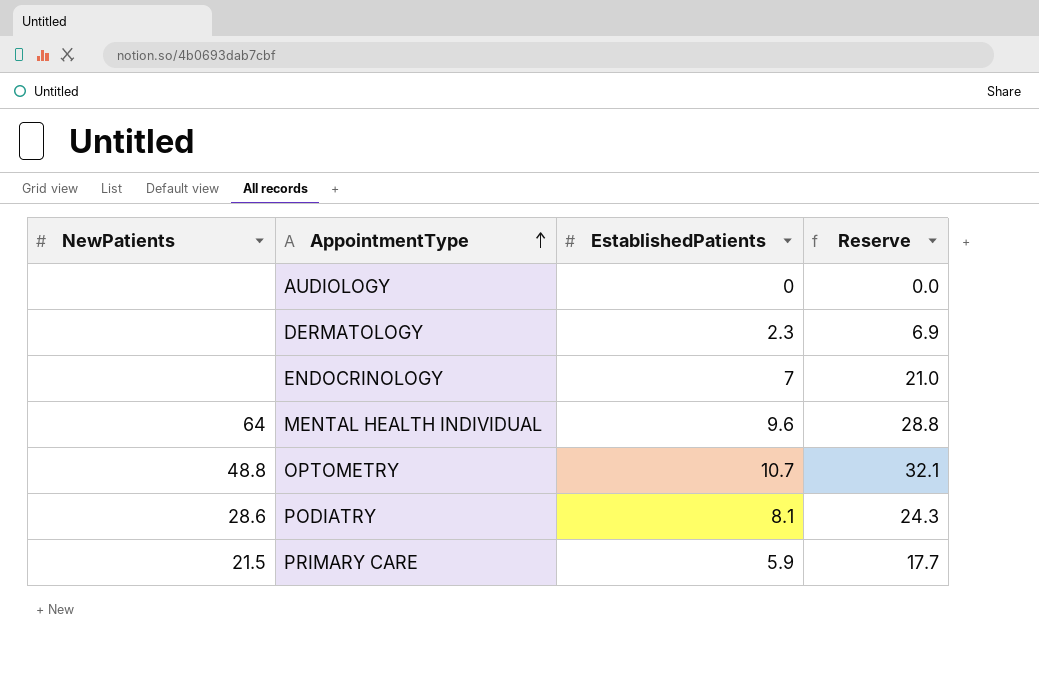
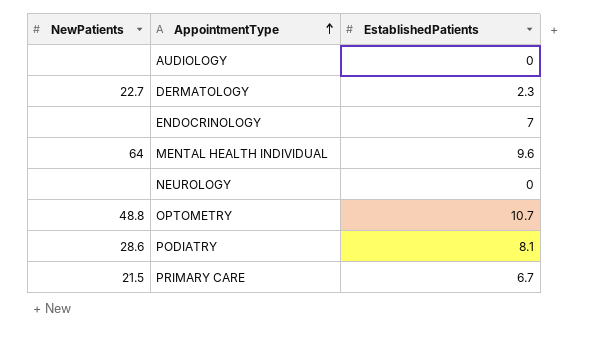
column Reserve | formula: [EstablishedPatients] * 3 -> none
DERMATOLOGY | NewPatients: none -> 22.7
row NEUROLOGY: none -> none | 0
PRIMARY CARE | EstablishedPatients: 5.9 -> 6.7

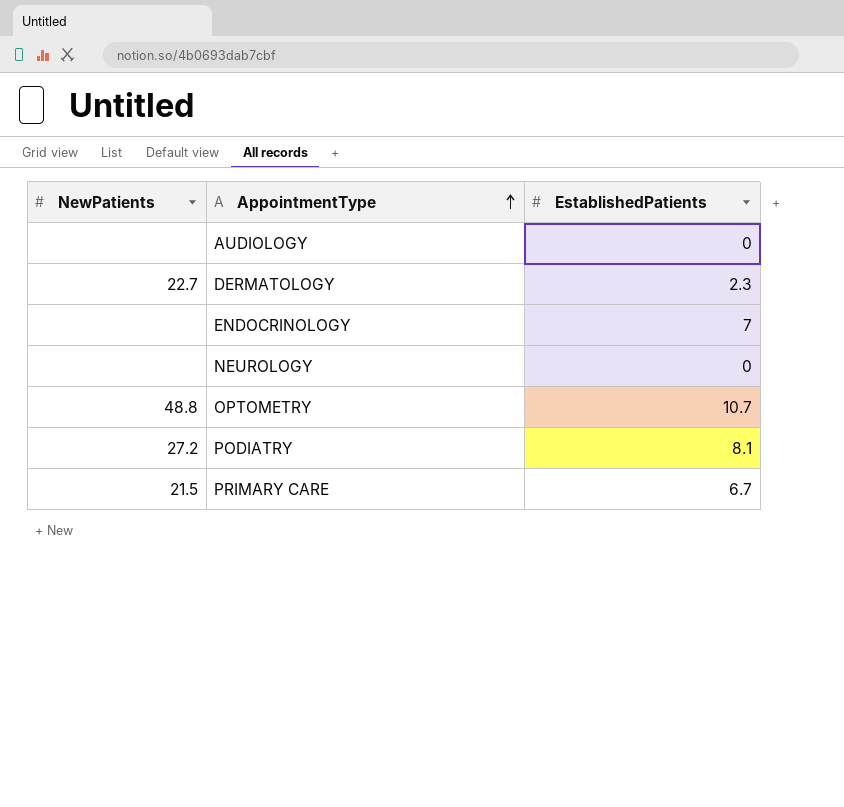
row MENTAL HEALTH INDIVIDUAL: 64 | 9.6 -> none
PODIATRY | NewPatients: 28.6 -> 27.2

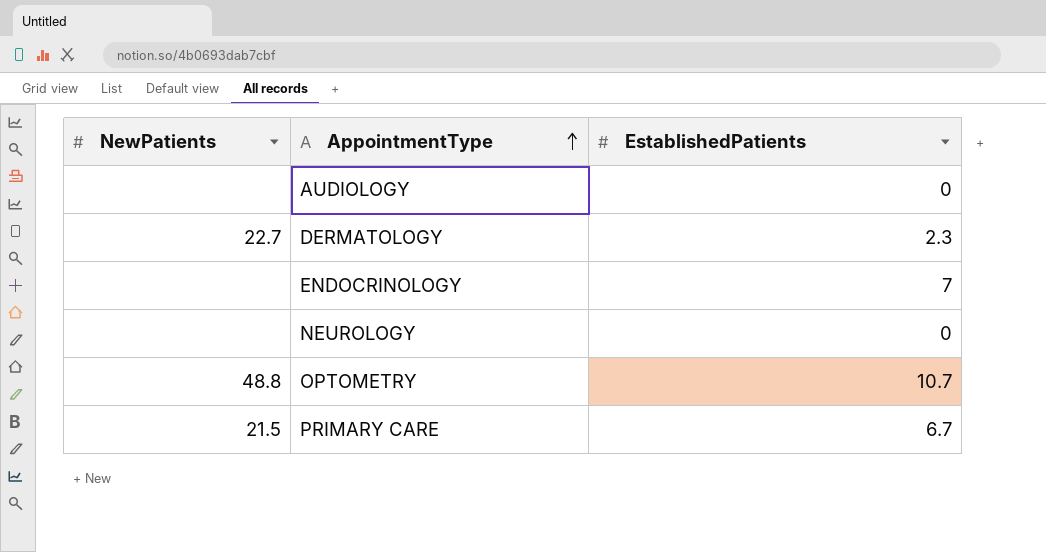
row PODIATRY: 27.2 | 8.1 -> none

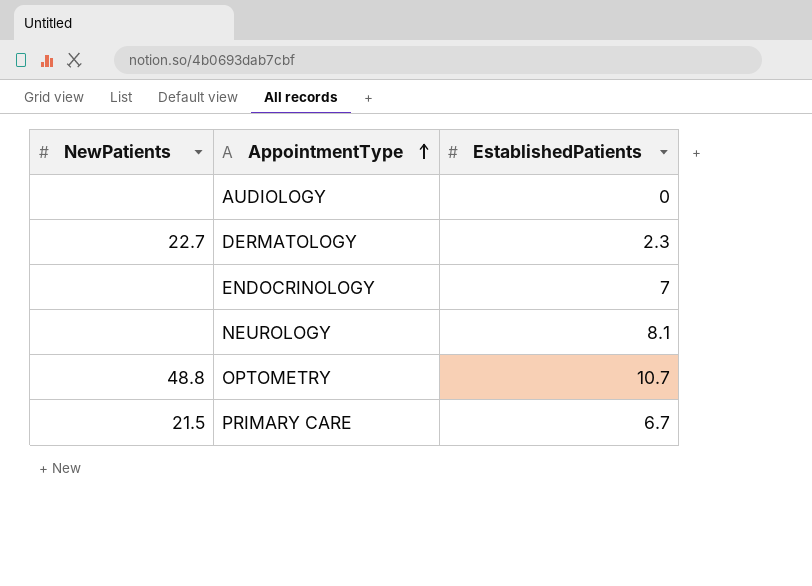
NEUROLOGY | EstablishedPatients: 0 -> 8.1

